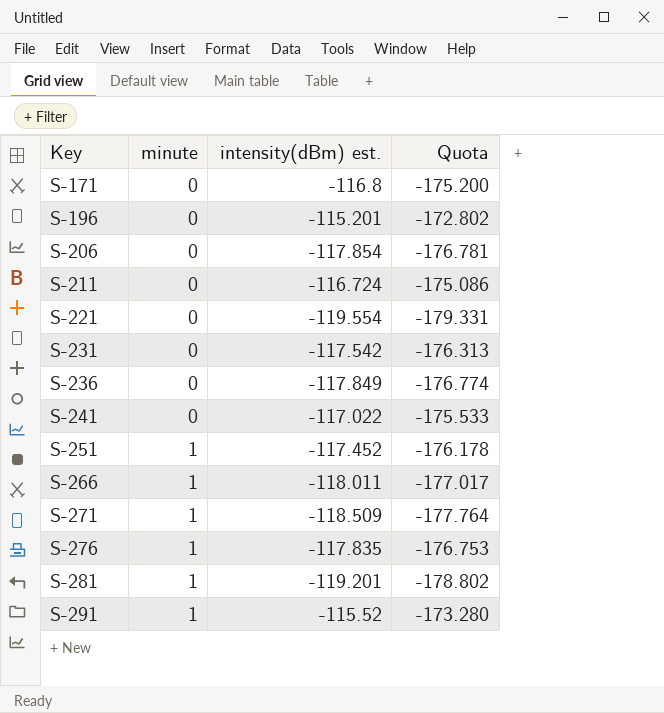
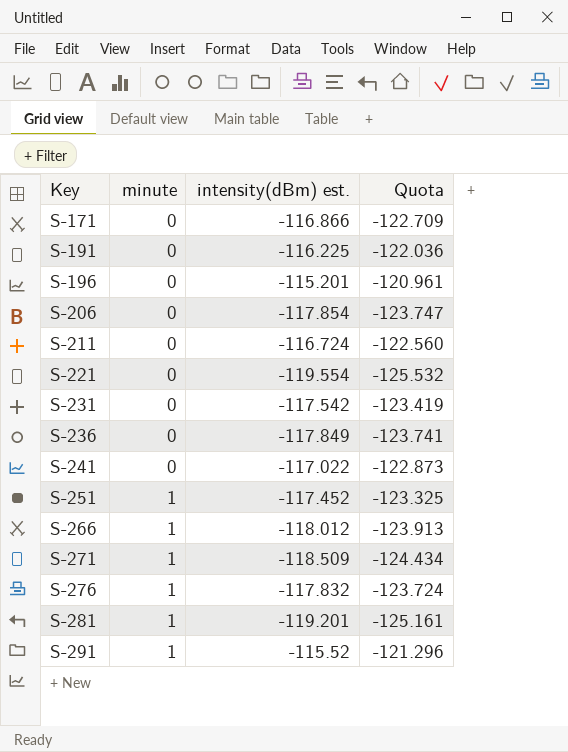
column Quota | formula: [intensity(dBm) est.] * 1.5 -> [intensity(dBm) est.] * 1.05
S-171 | intensity(dBm) est.: -116.8 -> -116.866
row S-191: none -> 0 | -116.225 | -122.036
S-266 | intensity(dBm) est.: -118.011 -> -118.012
S-276 | intensity(dBm) est.: -117.835 -> -117.832

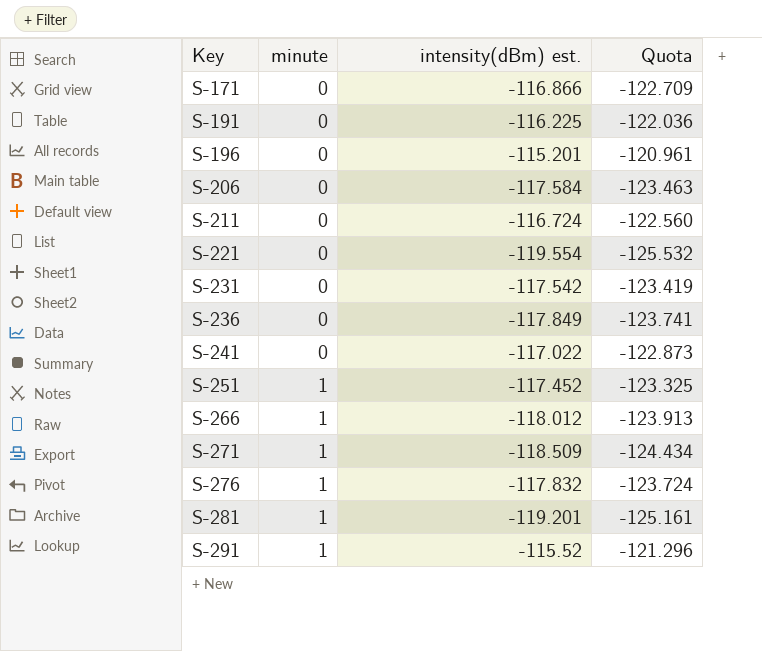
S-206 | intensity(dBm) est.: -117.854 -> -117.584
S-206 | Quota: -123.747 -> -123.463

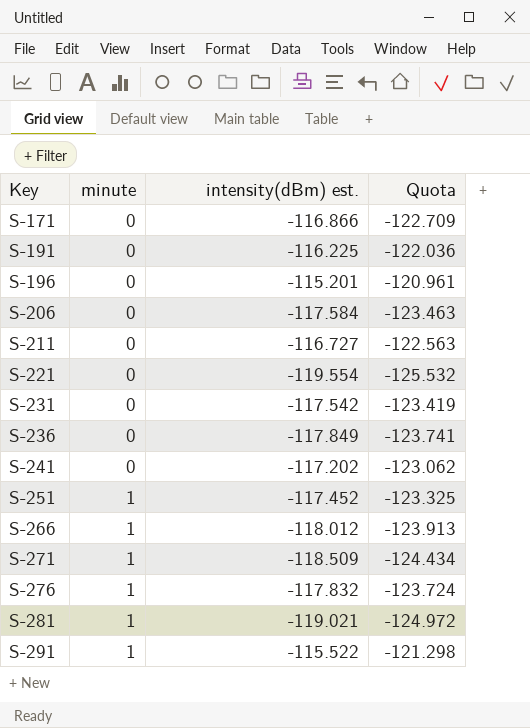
S-211 | intensity(dBm) est.: -116.724 -> -116.727
S-211 | Quota: -122.560 -> -122.563
S-241 | intensity(dBm) est.: -117.022 -> -117.202
S-241 | Quota: -122.873 -> -123.062
S-281 | intensity(dBm) est.: -119.201 -> -119.021
S-281 | Quota: -125.161 -> -124.972
S-291 | intensity(dBm) est.: -115.52 -> -115.522
S-291 | Quota: -121.296 -> -121.298

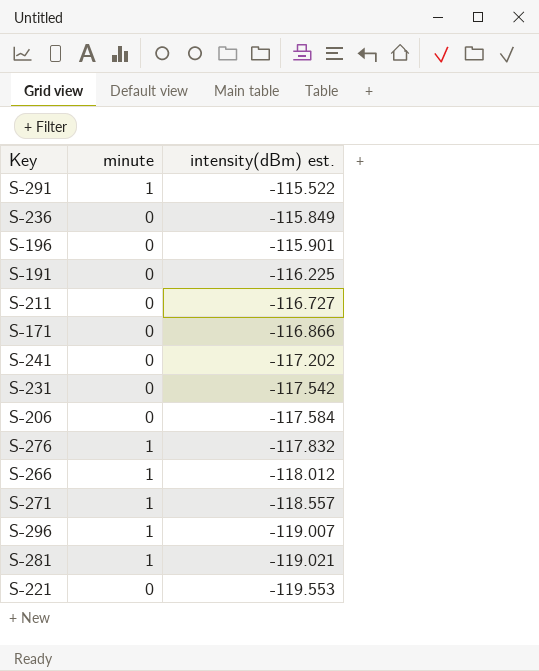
row order: Key ascending -> intensity(dBm) est. descending
column Quota | formula: [intensity(dBm) est.] * 1.05 -> none
row S-251: 1 | -117.452 | -123.325 -> none
S-236 | intensity(dBm) est.: -117.849 -> -115.849
S-196 | intensity(dBm) est.: -115.201 -> -115.901
S-271 | intensity(dBm) est.: -118.509 -> -118.557
row S-296: none -> 1 | -119.007
S-221 | intensity(dBm) est.: -119.554 -> -119.553

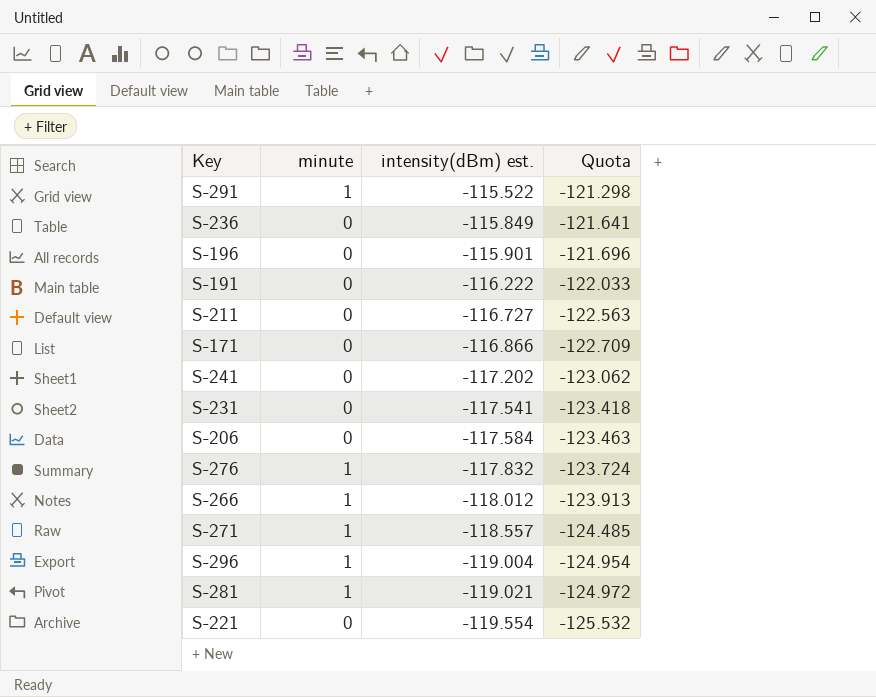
column Quota | formula: none -> [intensity(dBm) est.] * 1.05
S-191 | intensity(dBm) est.: -116.225 -> -116.222
S-231 | intensity(dBm) est.: -117.542 -> -117.541
S-296 | intensity(dBm) est.: -119.007 -> -119.004
S-221 | intensity(dBm) est.: -119.553 -> -119.554

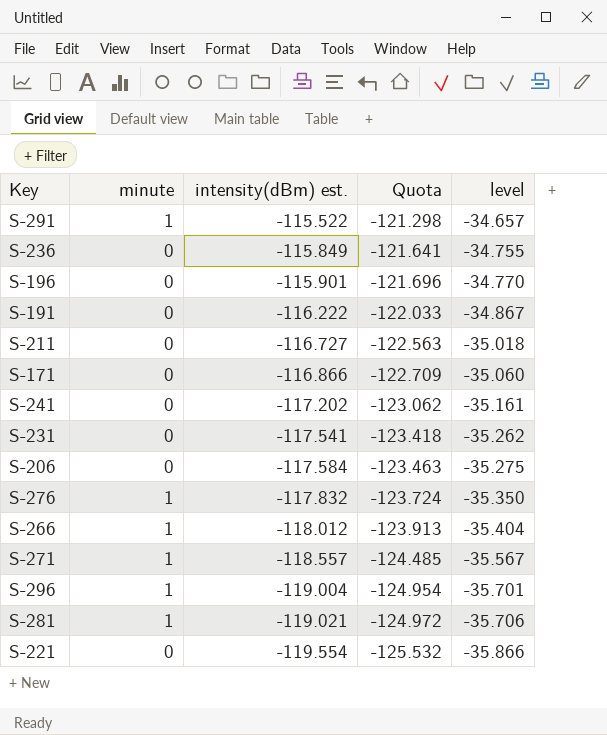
column level | formula: none -> [intensity(dBm) est.] * 0.3

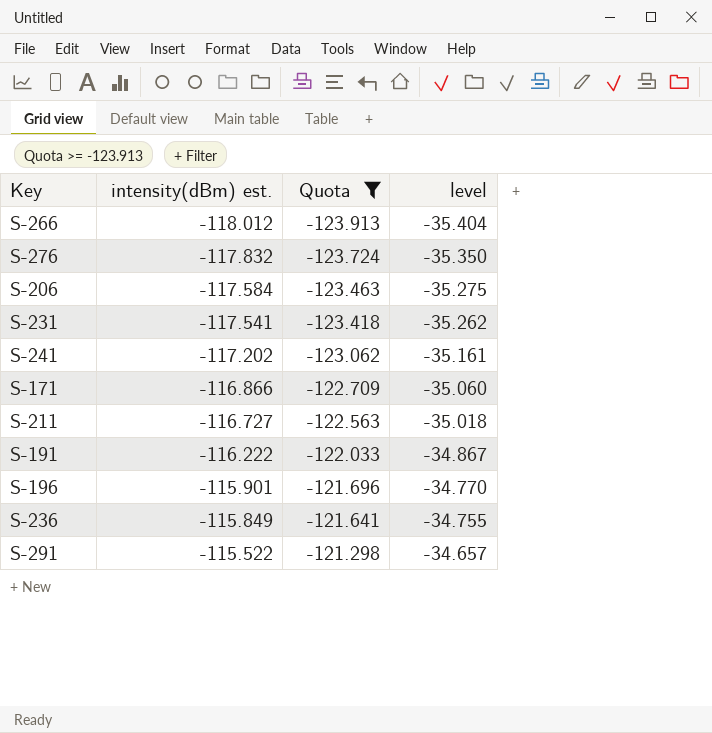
filter: none -> Quota >= -123.913
row order: intensity(dBm) est. descending -> intensity(dBm) est. ascending
column minute | position: 2 -> none

